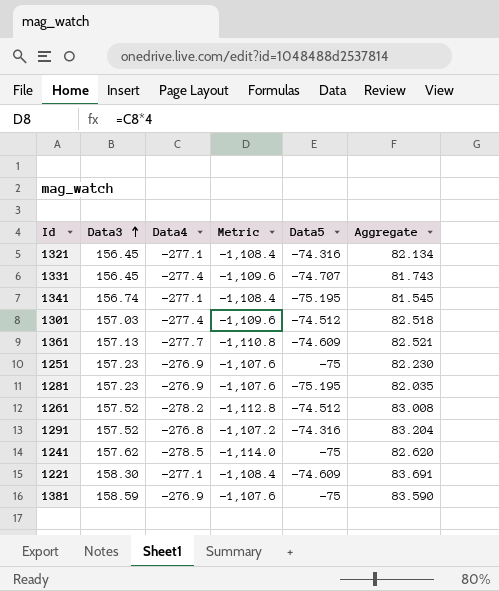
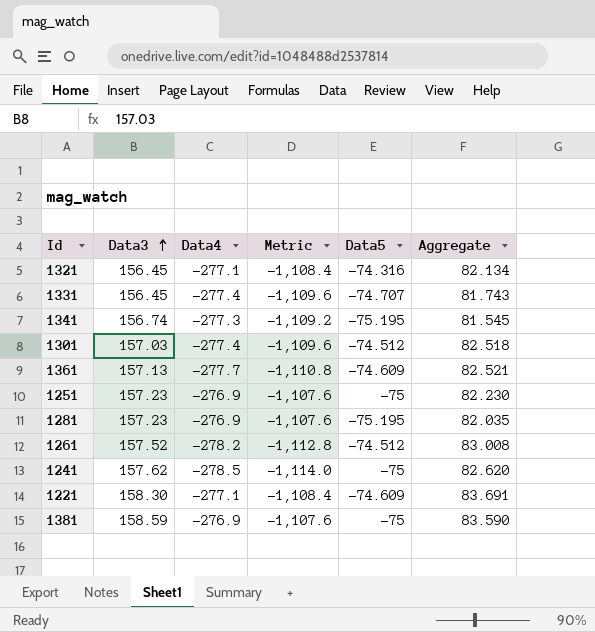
row 1291: 157.52 | -276.8 | -1,107.2 | -74.316 | 83.204 -> none
1341 | Data4: -277.1 -> -277.3
1341 | Metric: -1,108.4 -> -1,109.2

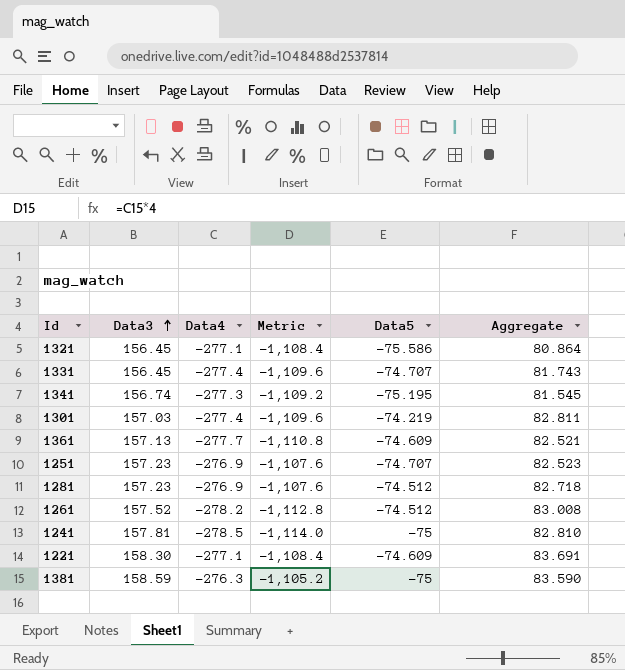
1321 | Data5: -74.316 -> -75.586
1321 | Aggregate: 82.134 -> 80.864
1301 | Data5: -74.512 -> -74.219
1301 | Aggregate: 82.518 -> 82.811
1251 | Data5: -75 -> -74.707
1251 | Aggregate: 82.230 -> 82.523
1281 | Data5: -75.195 -> -74.512
1281 | Aggregate: 82.035 -> 82.718
1241 | Data3: 157.62 -> 157.81
1241 | Aggregate: 82.620 -> 82.810
1381 | Data4: -276.9 -> -276.3
1381 | Metric: -1,107.6 -> -1,105.2

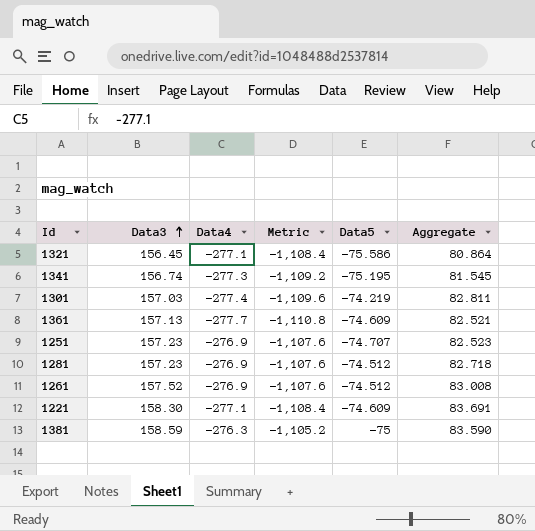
row 1331: 156.45 | -277.4 | -1,109.6 | -74.707 | 81.743 -> none
row 1241: 157.81 | -278.5 | -1,114.0 | -75 | 82.810 -> none
1261 | Data4: -278.2 -> -276.9
1261 | Metric: -1,112.8 -> -1,107.6

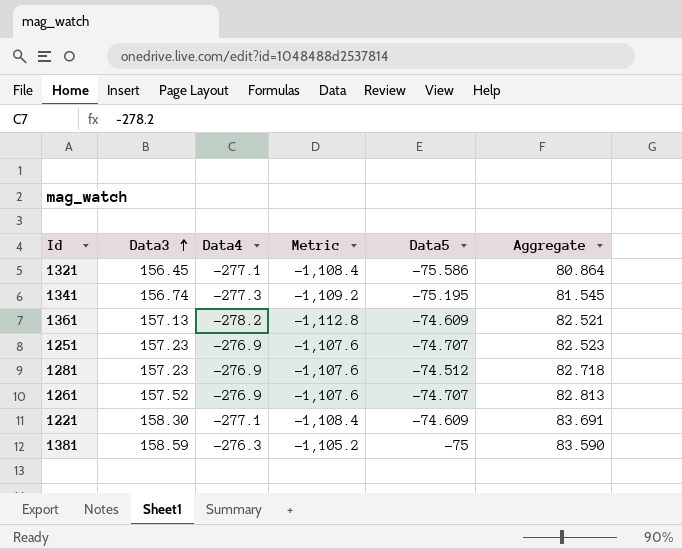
row 1301: 157.03 | -277.4 | -1,109.6 | -74.219 | 82.811 -> none
1361 | Data4: -277.7 -> -278.2
1361 | Metric: -1,110.8 -> -1,112.8
1261 | Data5: -74.512 -> -74.707
1261 | Aggregate: 83.008 -> 82.813

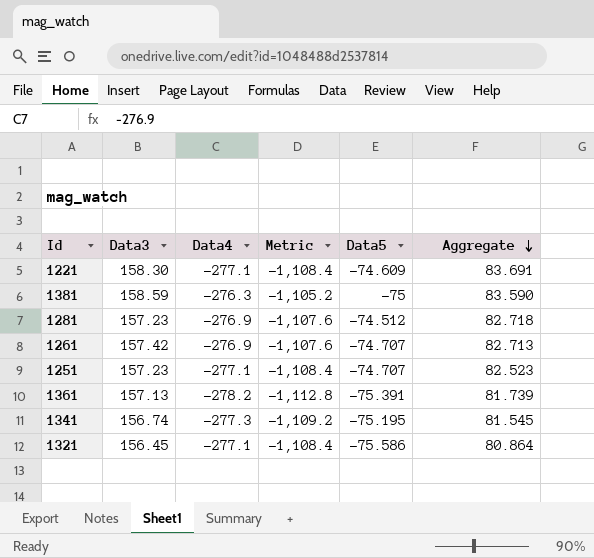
row order: Data3 ascending -> Aggregate descending
1261 | Data3: 157.52 -> 157.42
1261 | Aggregate: 82.813 -> 82.713
1251 | Data4: -276.9 -> -277.1
1251 | Metric: -1,107.6 -> -1,108.4
1361 | Data5: -74.609 -> -75.391
1361 | Aggregate: 82.521 -> 81.739

